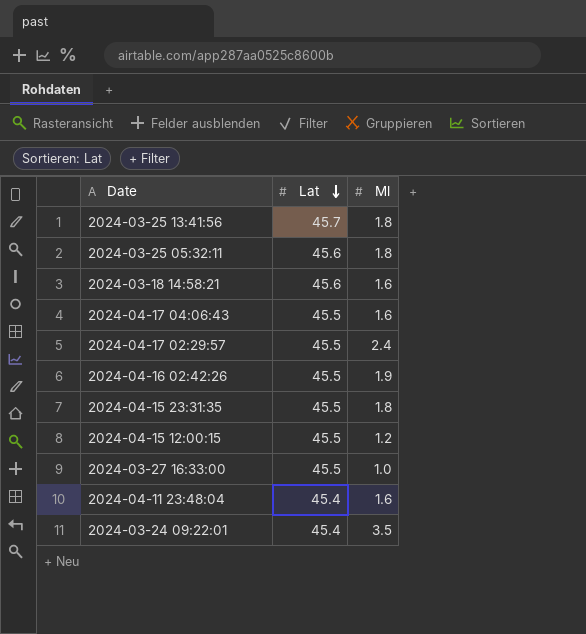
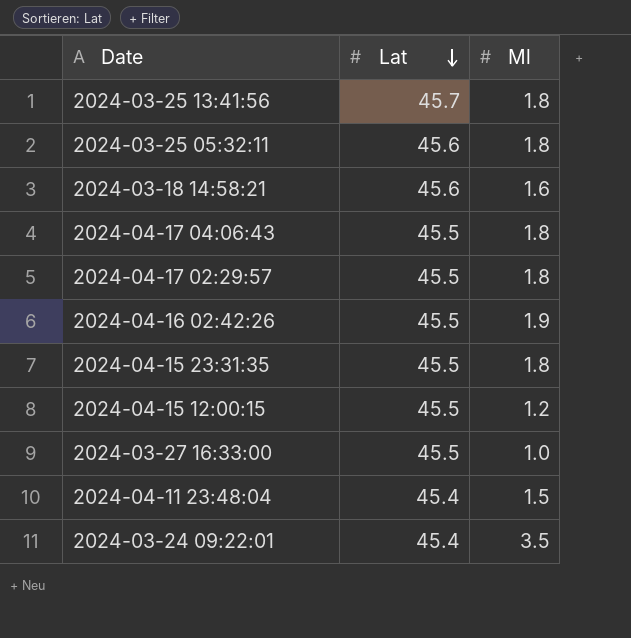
2024-04-17 04:06:43 | Ml: 1.6 -> 1.8
2024-04-17 02:29:57 | Ml: 2.4 -> 1.8
2024-04-11 23:48:04 | Ml: 1.6 -> 1.5

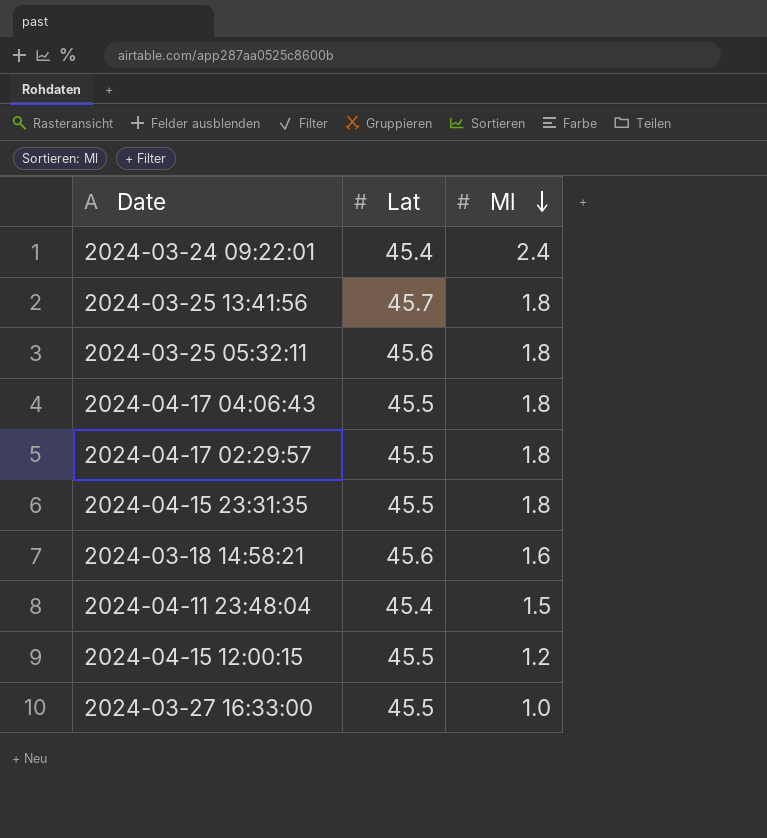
row order: Lat descending -> Ml descending
row 2024-04-16 02:42:26: 45.5 | 1.9 -> none
2024-03-24 09:22:01 | Ml: 3.5 -> 2.4

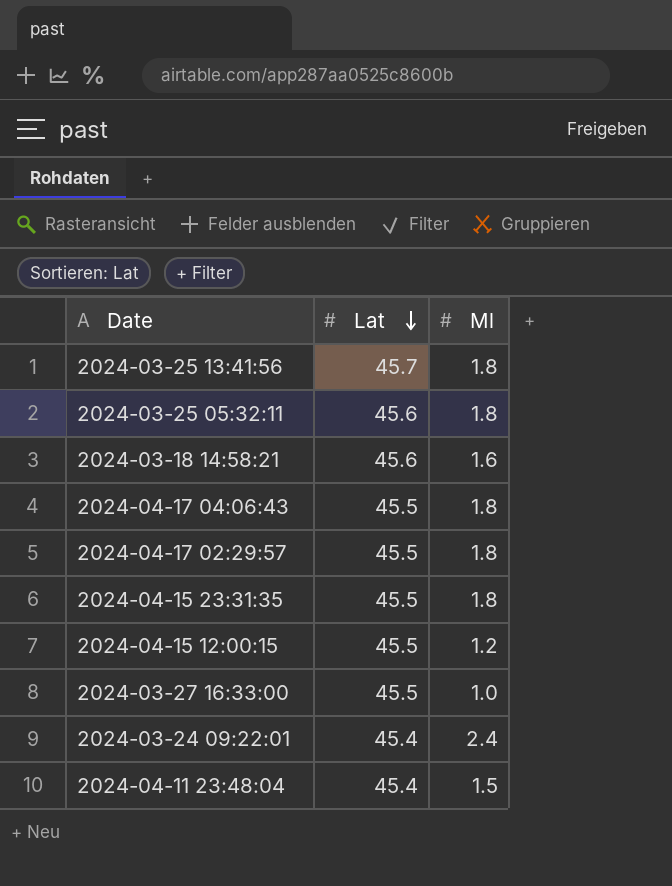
row order: Ml descending -> Lat descending

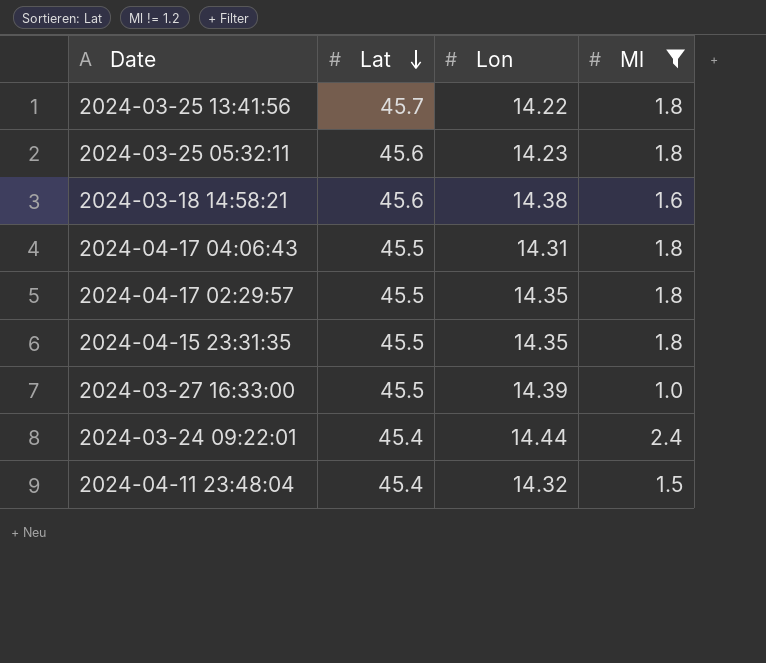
filter: none -> Ml != 1.2
column Lon | position: none -> 3

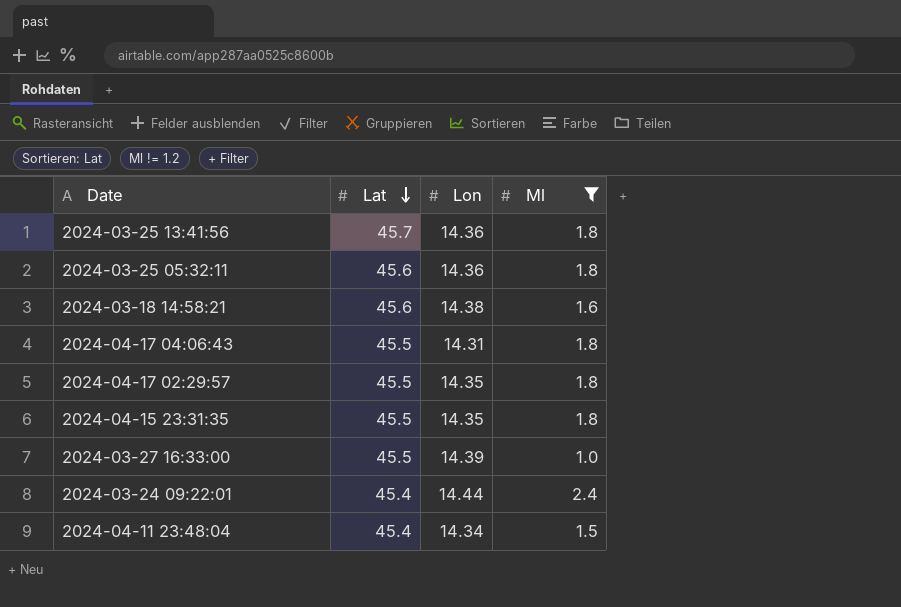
2024-03-25 13:41:56 | Lon: 14.22 -> 14.36
2024-03-25 05:32:11 | Lon: 14.23 -> 14.36
2024-04-11 23:48:04 | Lon: 14.32 -> 14.34

